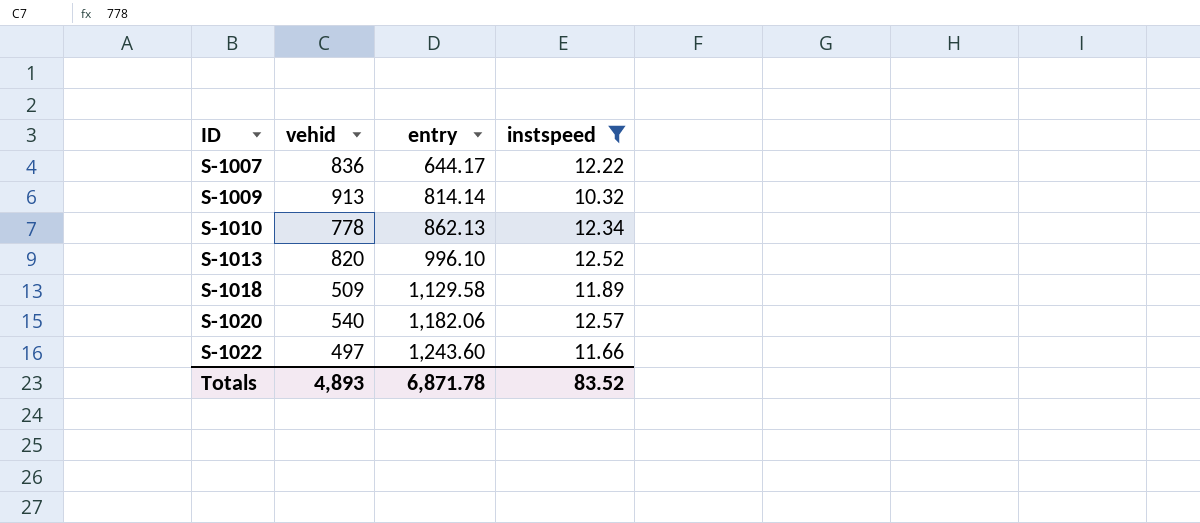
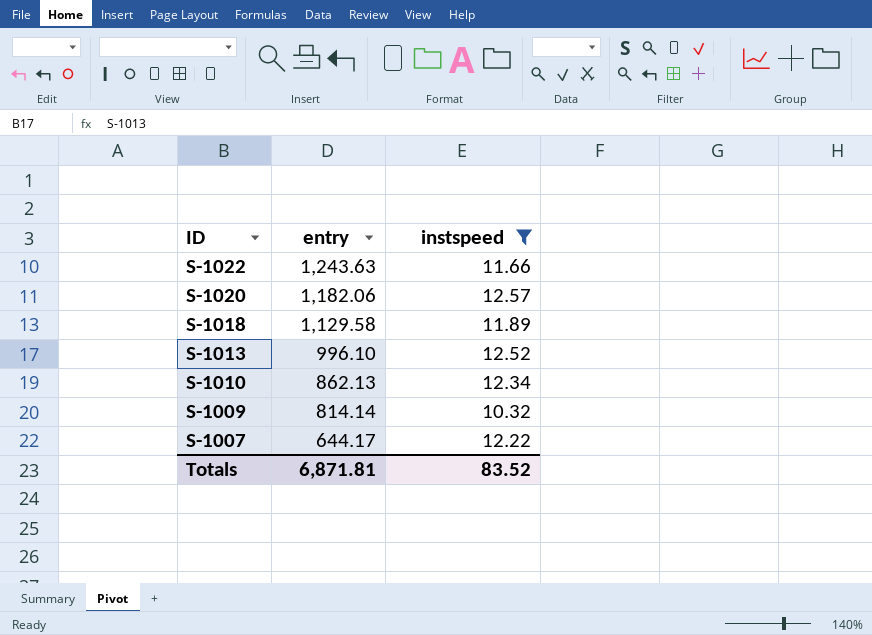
row order: ID ascending -> ID descending
column vehid | position: 2 -> none
S-1022 | entry: 1,243.60 -> 1,243.63
Totals | entry: 6,871.78 -> 6,871.81

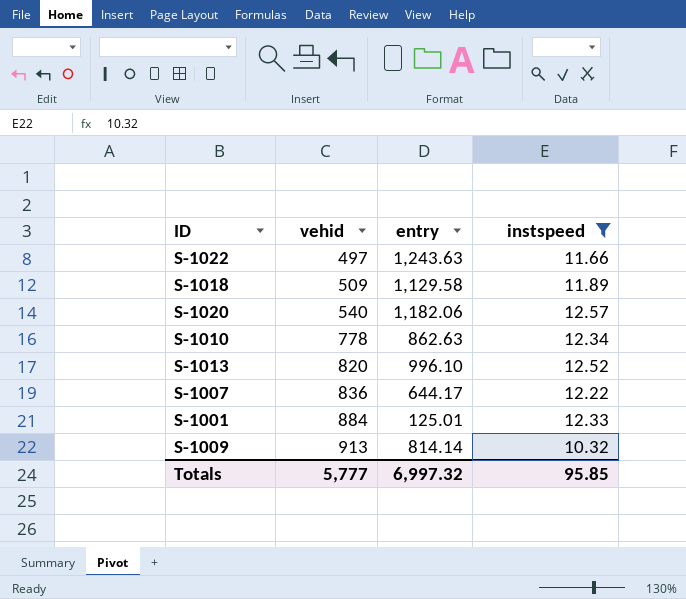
row order: ID descending -> vehid ascending
column vehid | position: none -> 2
S-1010 | entry: 862.13 -> 862.63
row S-1001: none -> 884 | 125.01 | 12.33
Totals | entry: 6,871.81 -> 6,997.32
Totals | instspeed: 83.52 -> 95.85

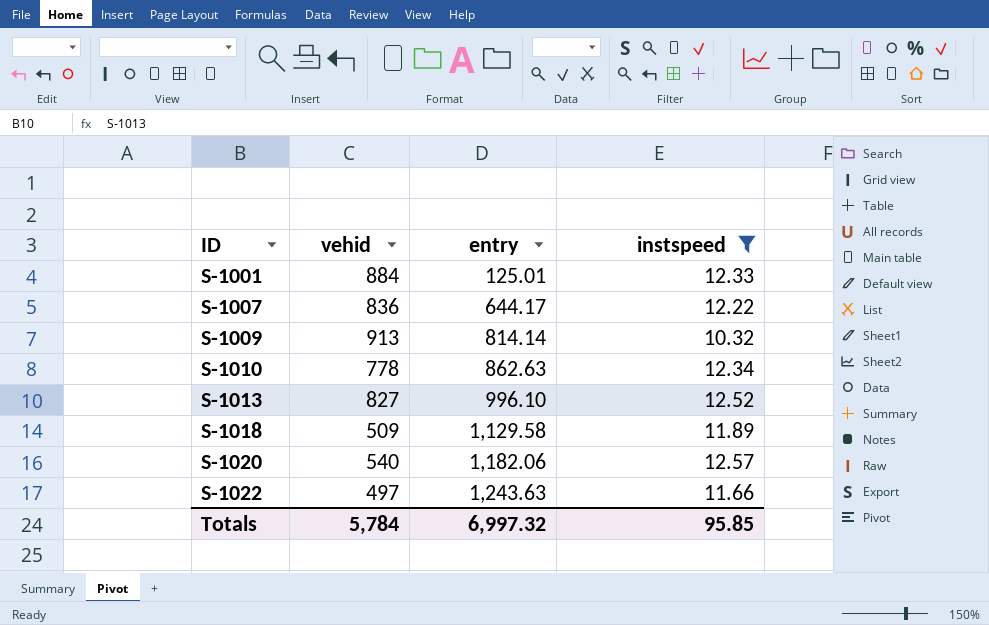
row order: vehid ascending -> ID ascending
S-1013 | vehid: 820 -> 827
Totals | vehid: 5,777 -> 5,784

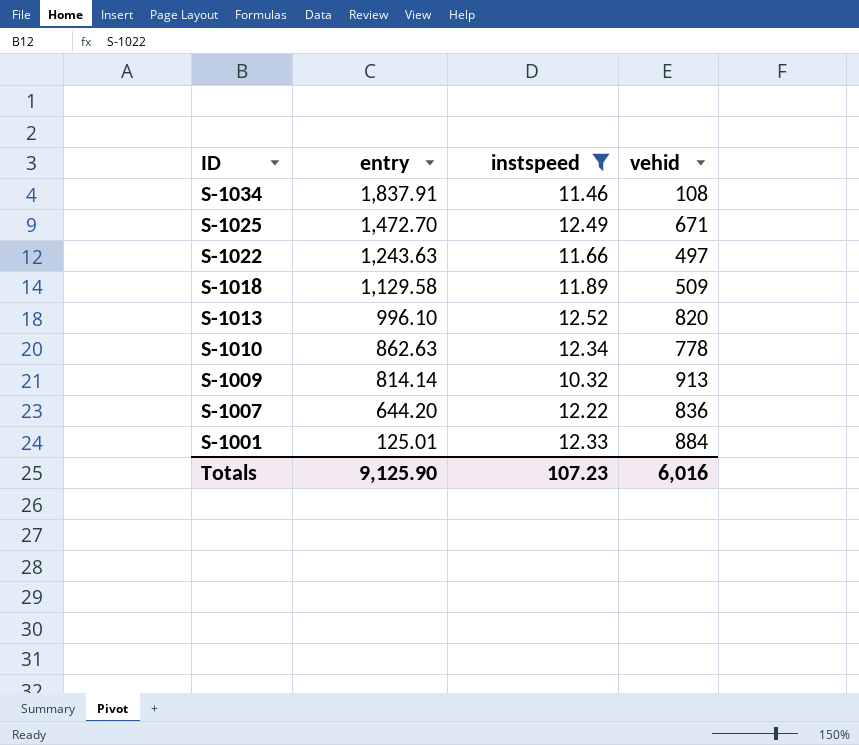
row order: ID ascending -> ID descending
column vehid | position: 2 -> 4
row S-1020: 540 | 1,182.06 | 12.57 -> none
row S-1034: none -> 1,837.91 | 11.46 | 108
row S-1025: none -> 1,472.70 | 12.49 | 671
S-1013 | vehid: 827 -> 820
S-1007 | entry: 644.17 -> 644.20
Totals | entry: 6,997.32 -> 9,125.90
Totals | instspeed: 95.85 -> 107.23
Totals | vehid: 5,784 -> 6,016

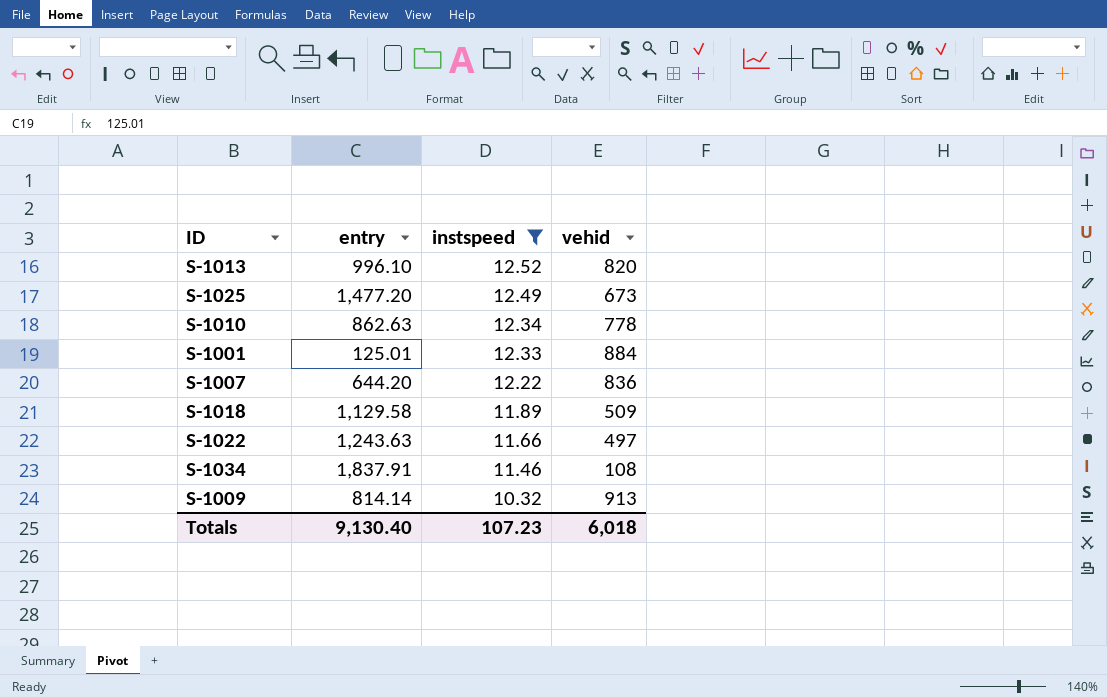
row order: ID descending -> instspeed descending
S-1025 | entry: 1,472.70 -> 1,477.20
S-1025 | vehid: 671 -> 673
Totals | entry: 9,125.90 -> 9,130.40
Totals | vehid: 6,016 -> 6,018

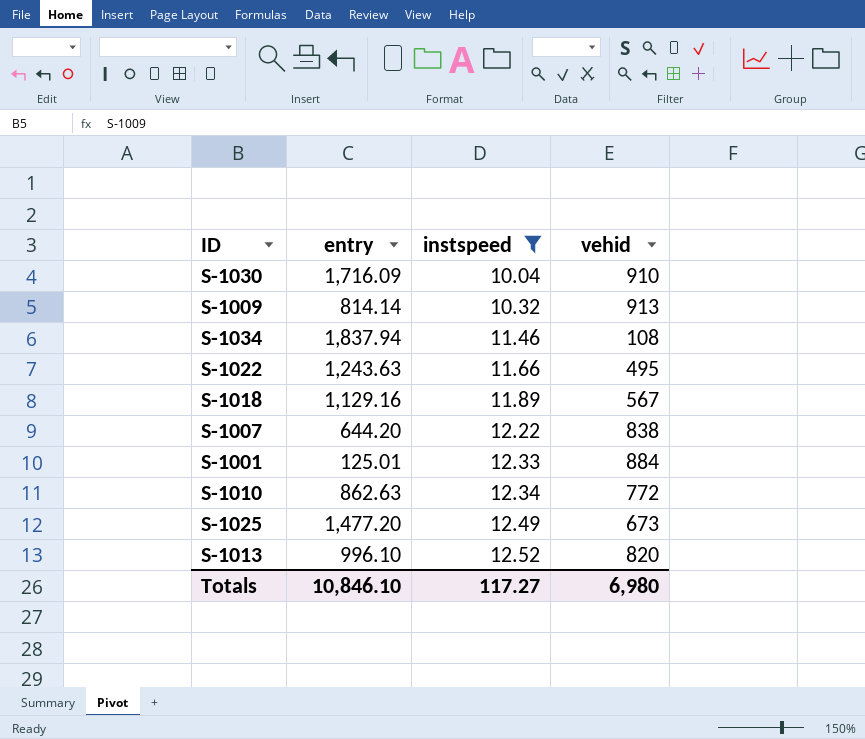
row order: instspeed descending -> instspeed ascending
row S-1030: none -> 1,716.09 | 10.04 | 910
S-1034 | entry: 1,837.91 -> 1,837.94
S-1022 | vehid: 497 -> 495
S-1018 | entry: 1,129.58 -> 1,129.16
S-1018 | vehid: 509 -> 567
S-1007 | vehid: 836 -> 838
S-1010 | vehid: 778 -> 772
Totals | entry: 9,130.40 -> 10,846.10
Totals | instspeed: 107.23 -> 117.27
Totals | vehid: 6,018 -> 6,980

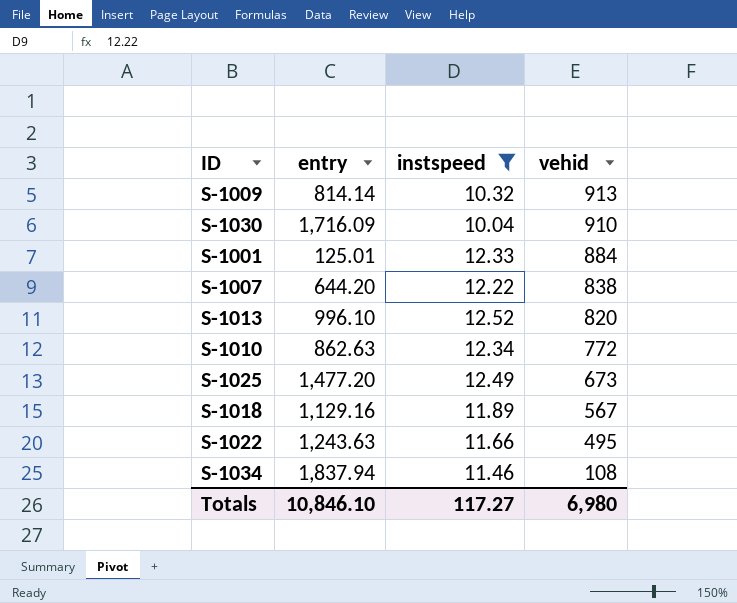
row order: instspeed ascending -> vehid descending

